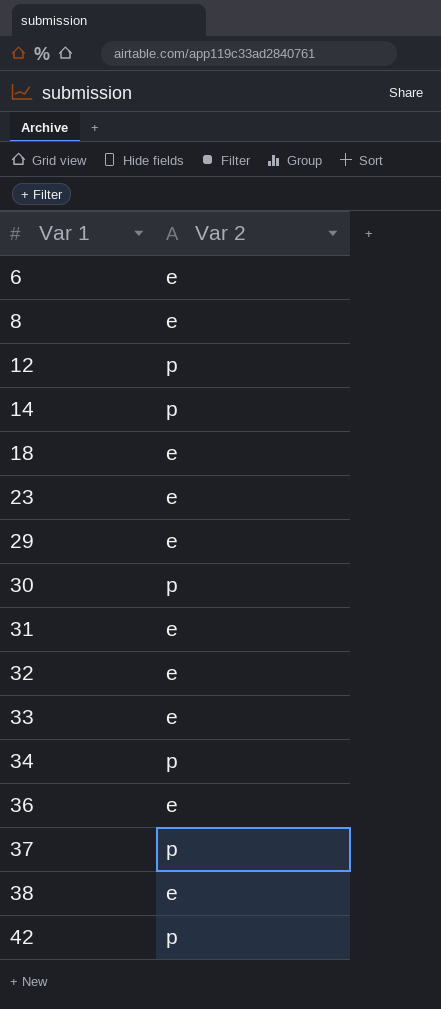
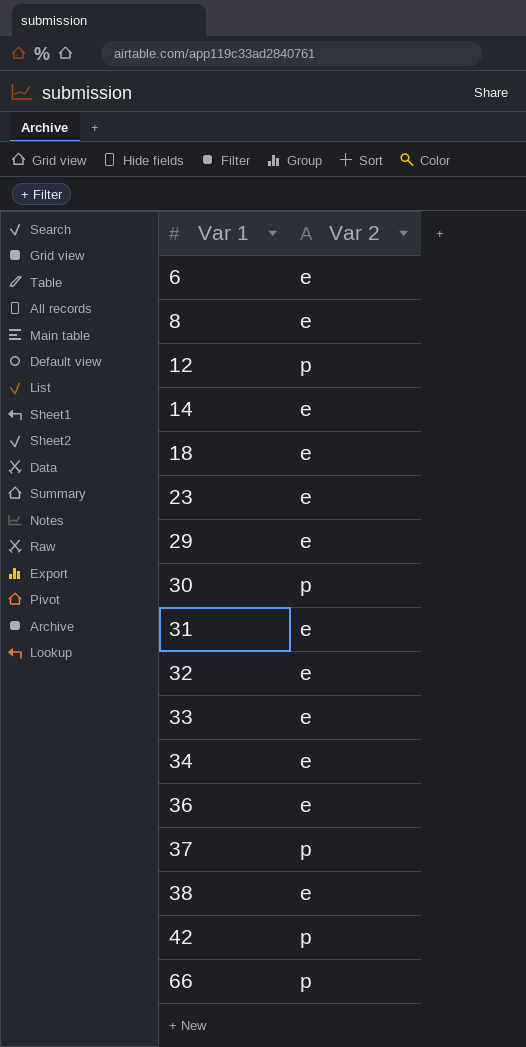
14 | Var 2: p -> e
34 | Var 2: p -> e
row 66: none -> p

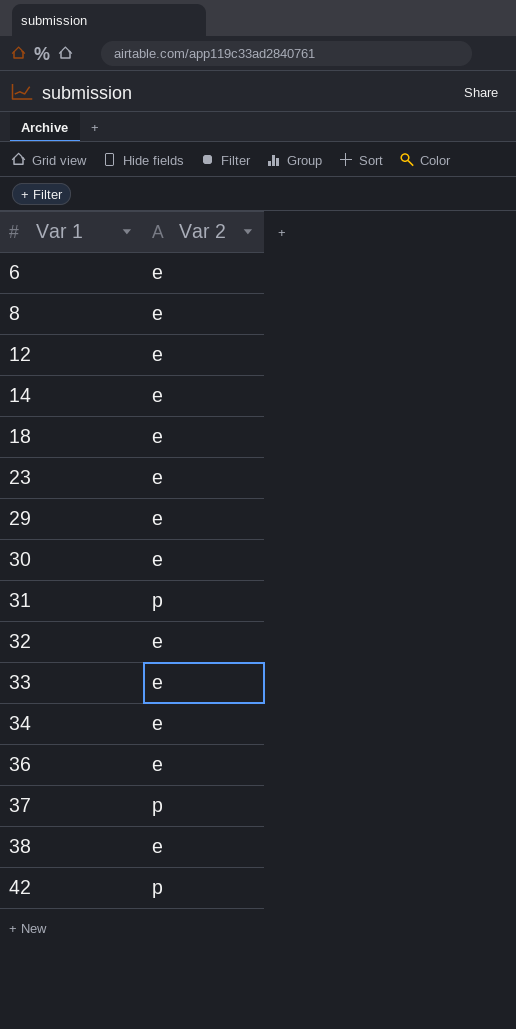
row 66: p -> none
12 | Var 2: p -> e
30 | Var 2: p -> e
31 | Var 2: e -> p

